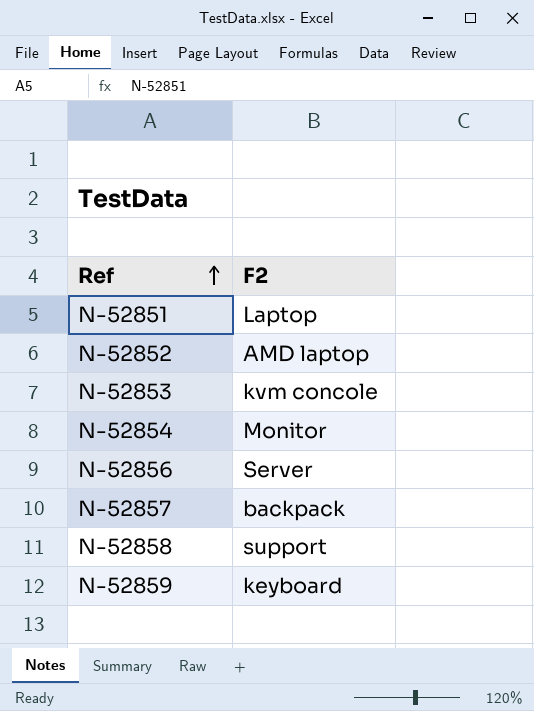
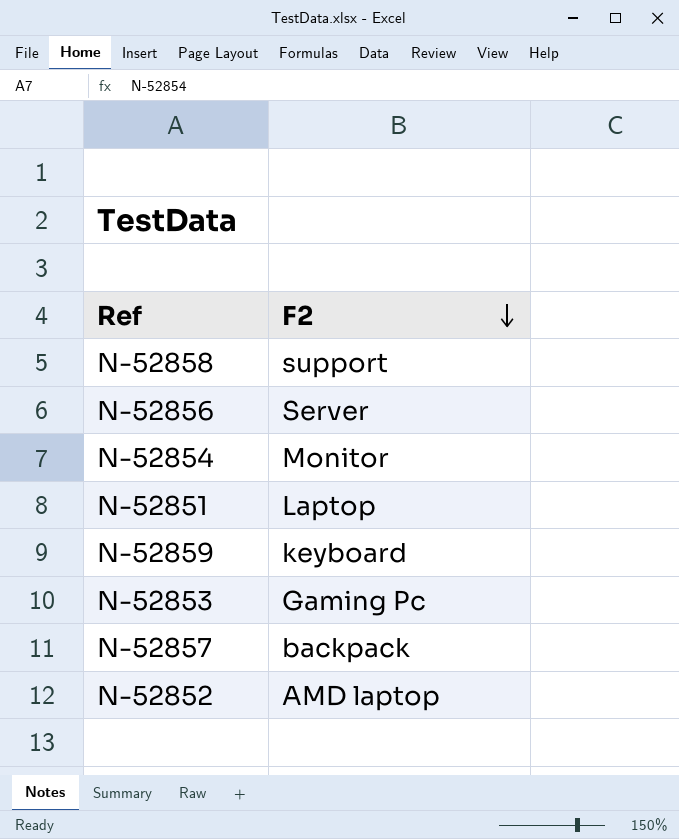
row order: Ref ascending -> F2 descending
N-52853 | F2: kvm concole -> Gaming Pc

